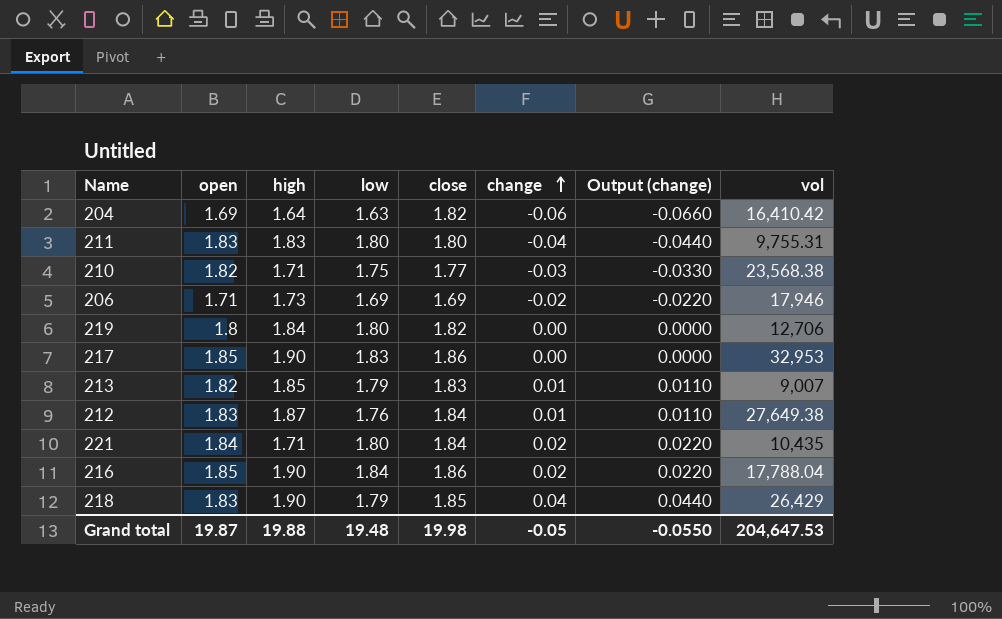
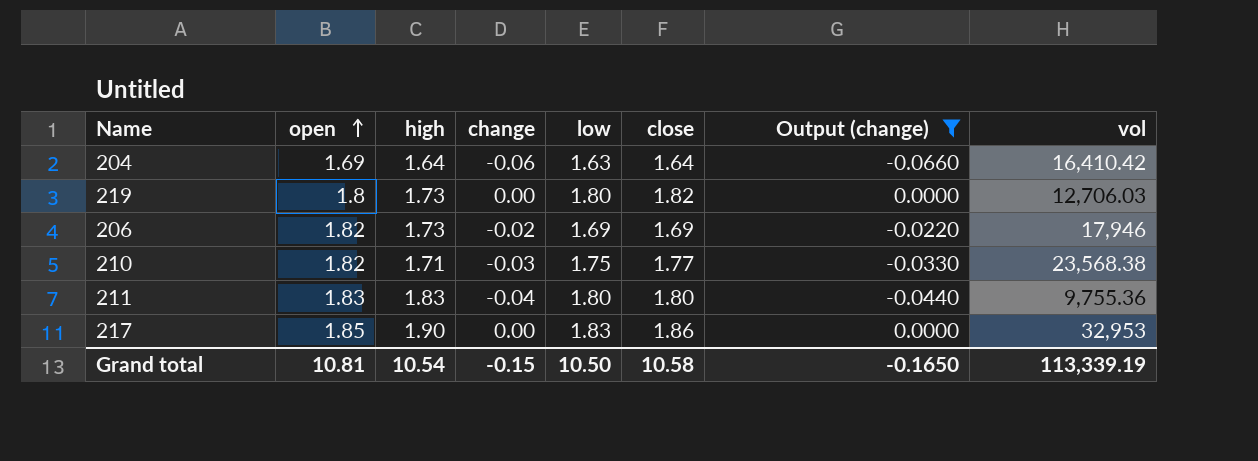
filter: none -> Output (change) <= 0.0000
row order: change ascending -> open ascending
column change | position: 6 -> 4
204 | close: 1.82 -> 1.64
219 | high: 1.84 -> 1.73
219 | vol: 12,706 -> 12,706.03
206 | open: 1.71 -> 1.82
211 | vol: 9,755.31 -> 9,755.36
Grand total | open: 19.87 -> 10.81
Grand total | high: 19.88 -> 10.54
Grand total | change: -0.05 -> -0.15
Grand total | low: 19.48 -> 10.50
Grand total | close: 19.98 -> 10.58
Grand total | Output (change): -0.0550 -> -0.1650
Grand total | vol: 204,647.53 -> 113,339.19

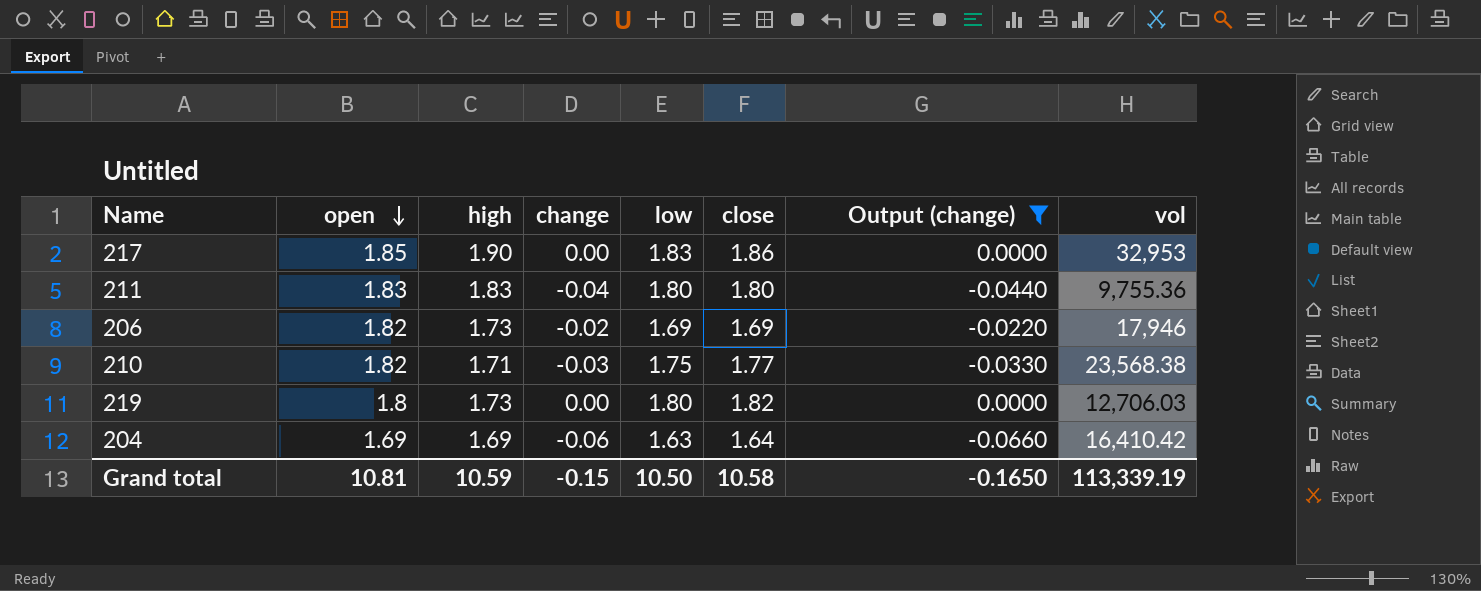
row order: open ascending -> open descending
204 | high: 1.64 -> 1.69
Grand total | high: 10.54 -> 10.59

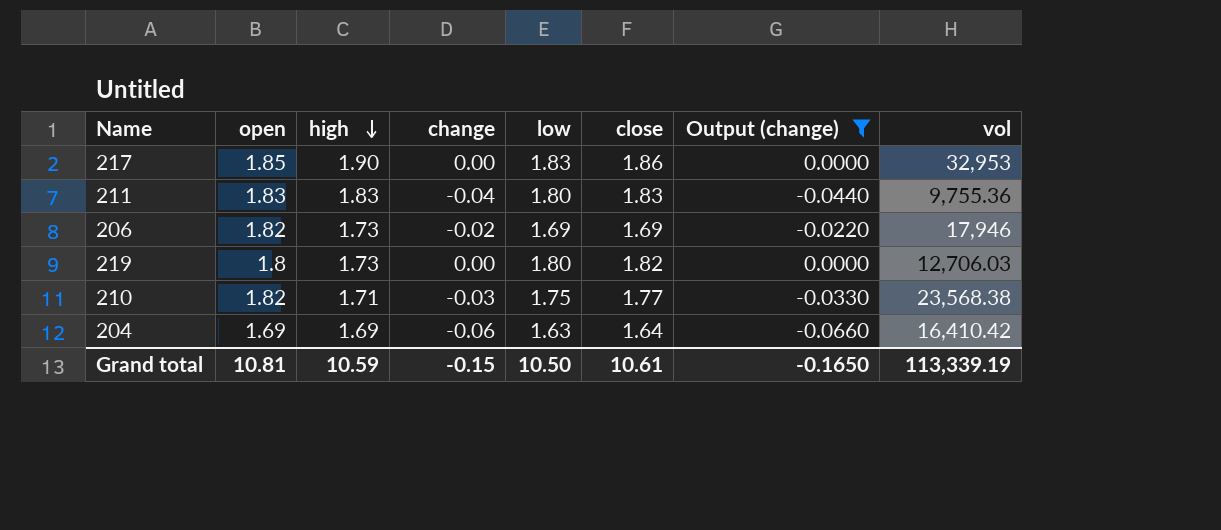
row order: open descending -> high descending
211 | close: 1.80 -> 1.83
Grand total | close: 10.58 -> 10.61

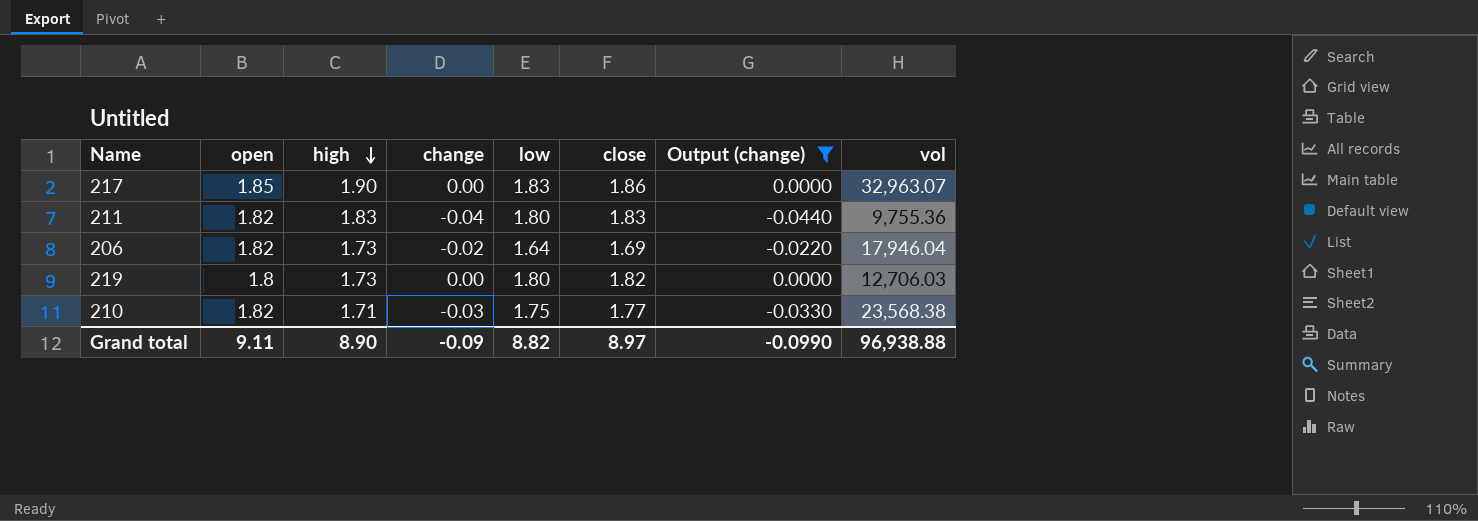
row 204: 1.69 | 1.69 | -0.06 | 1.63 | 1.64 | -0.0660 | 16,410.42 -> none
217 | vol: 32,953 -> 32,963.07
211 | open: 1.83 -> 1.82
206 | low: 1.69 -> 1.64
206 | vol: 17,946 -> 17,946.04
Grand total | open: 10.81 -> 9.11
Grand total | high: 10.59 -> 8.90
Grand total | change: -0.15 -> -0.09
Grand total | low: 10.50 -> 8.82
Grand total | close: 10.61 -> 8.97
Grand total | Output (change): -0.1650 -> -0.0990
Grand total | vol: 113,339.19 -> 96,938.88

